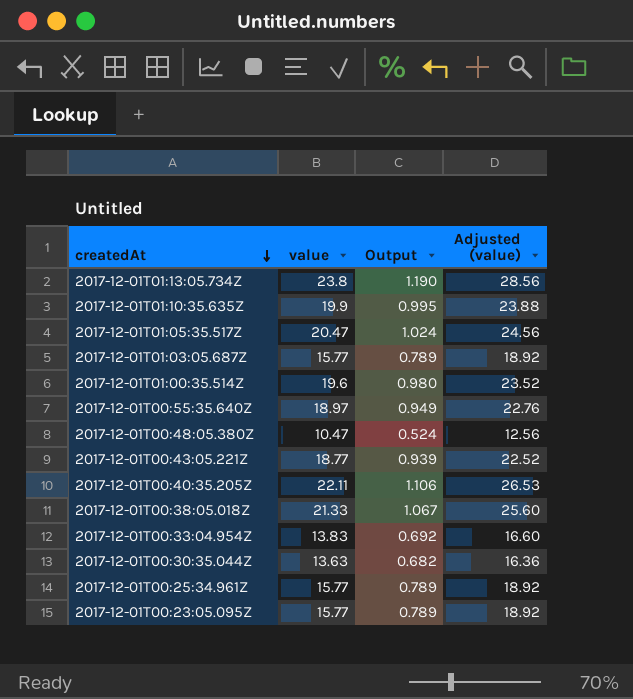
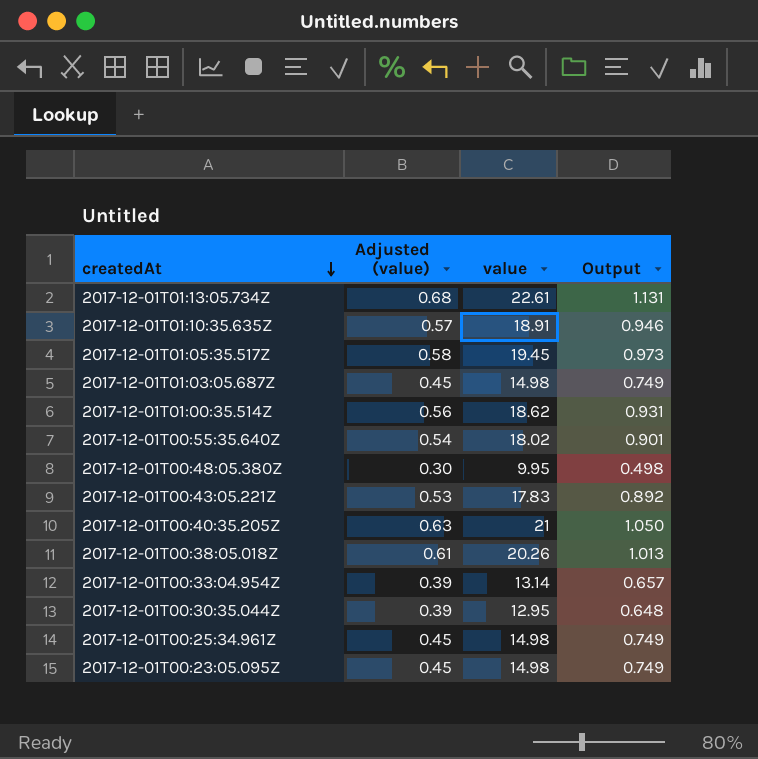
column Adjusted (value) | formula: [value] * 1.2 -> [value] * 0.03
column Adjusted (value) | position: 4 -> 2
2017-12-01T01:13:05.734Z | value: 23.8 -> 22.61
2017-12-01T01:13:05.734Z | Output: 1.190 -> 1.131
2017-12-01T01:10:35.635Z | value: 19.9 -> 18.91
2017-12-01T01:10:35.635Z | Output: 0.995 -> 0.946
2017-12-01T01:05:35.517Z | value: 20.47 -> 19.45
2017-12-01T01:05:35.517Z | Output: 1.024 -> 0.973
2017-12-01T01:03:05.687Z | value: 15.77 -> 14.98
2017-12-01T01:03:05.687Z | Output: 0.789 -> 0.749
2017-12-01T01:00:35.514Z | value: 19.6 -> 18.62
2017-12-01T01:00:35.514Z | Output: 0.980 -> 0.931
2017-12-01T00:55:35.640Z | value: 18.97 -> 18.02
2017-12-01T00:55:35.640Z | Output: 0.949 -> 0.901
2017-12-01T00:48:05.380Z | value: 10.47 -> 9.95
2017-12-01T00:48:05.380Z | Output: 0.524 -> 0.498
2017-12-01T00:43:05.221Z | value: 18.77 -> 17.83
2017-12-01T00:43:05.221Z | Output: 0.939 -> 0.892
2017-12-01T00:40:35.205Z | value: 22.11 -> 21
2017-12-01T00:40:35.205Z | Output: 1.106 -> 1.050
2017-12-01T00:38:05.018Z | value: 21.33 -> 20.26
2017-12-01T00:38:05.018Z | Output: 1.067 -> 1.013
2017-12-01T00:33:04.954Z | value: 13.83 -> 13.14
2017-12-01T00:33:04.954Z | Output: 0.692 -> 0.657
2017-12-01T00:30:35.044Z | value: 13.63 -> 12.95
2017-12-01T00:30:35.044Z | Output: 0.682 -> 0.648
2017-12-01T00:25:34.961Z | value: 15.77 -> 14.98
2017-12-01T00:25:34.961Z | Output: 0.789 -> 0.749
2017-12-01T00:23:05.095Z | value: 15.77 -> 14.98
2017-12-01T00:23:05.095Z | Output: 0.789 -> 0.749

